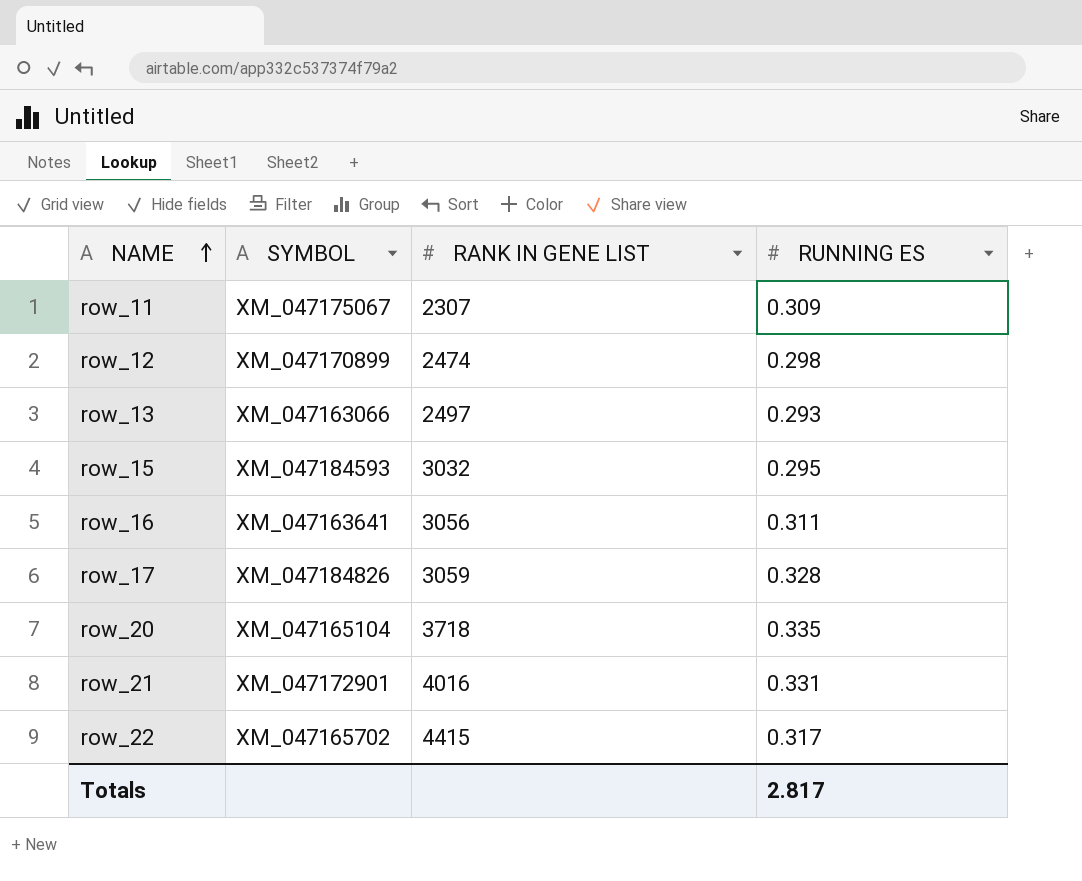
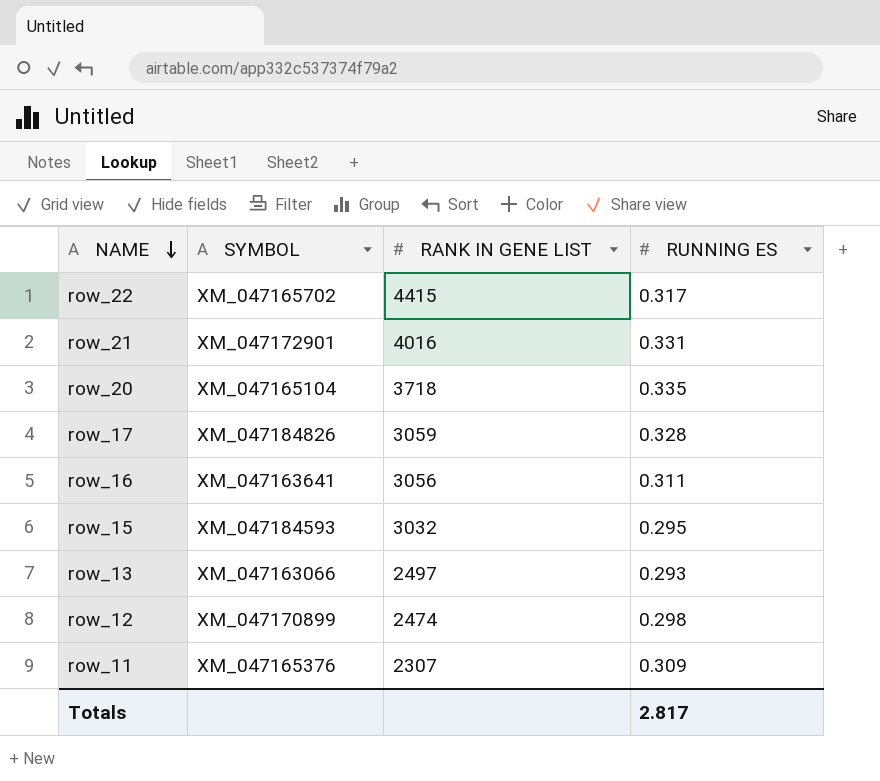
row order: NAME ascending -> NAME descending
row_11 | SYMBOL: XM_047175067 -> XM_047165376

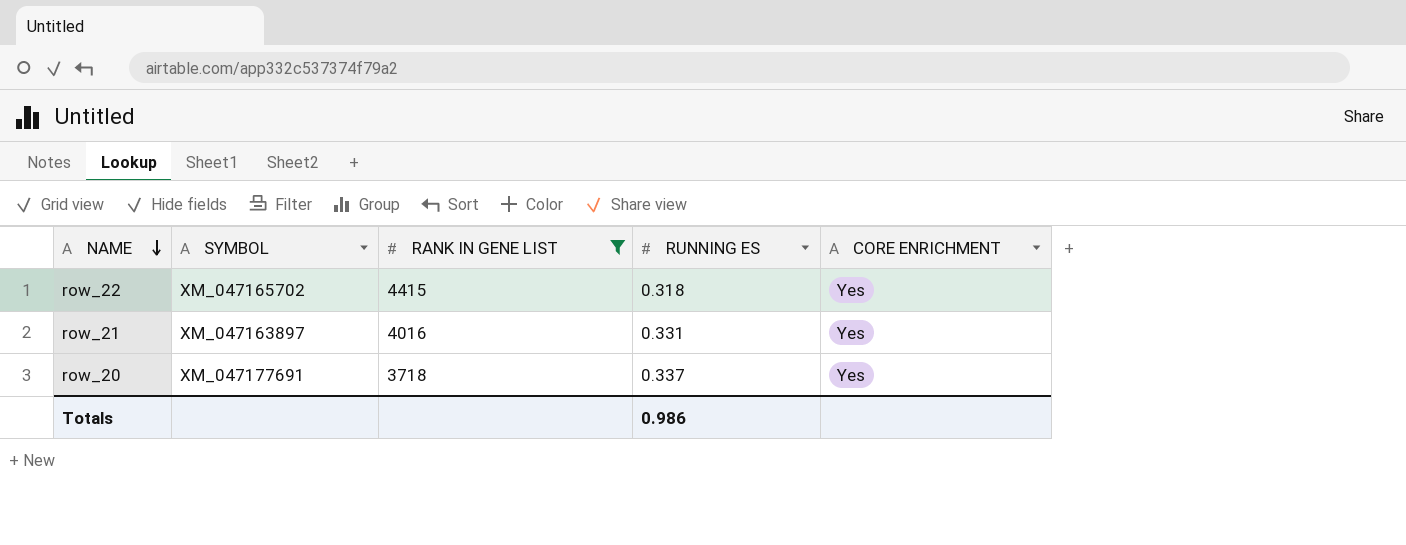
filter: none -> RANK IN GENE LIST >= 3718
column CORE ENRICHMENT | position: none -> 5
row_22 | RUNNING ES: 0.317 -> 0.318
row_21 | SYMBOL: XM_047172901 -> XM_047163897
row_20 | SYMBOL: XM_047165104 -> XM_047177691
row_20 | RUNNING ES: 0.335 -> 0.337
Totals | RUNNING ES: 2.817 -> 0.986

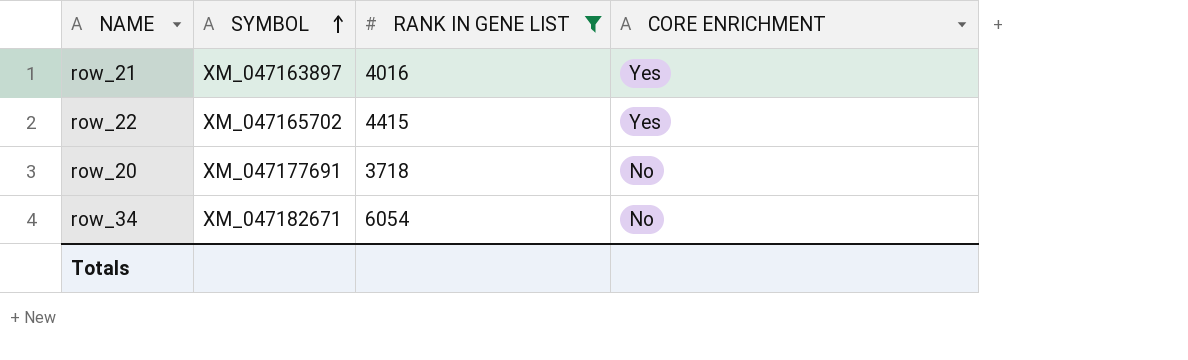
row order: NAME descending -> SYMBOL ascending
column RUNNING ES | position: 4 -> none
row_20 | CORE ENRICHMENT: Yes -> No
row row_34: none -> XM_047182671 | 6054 | No

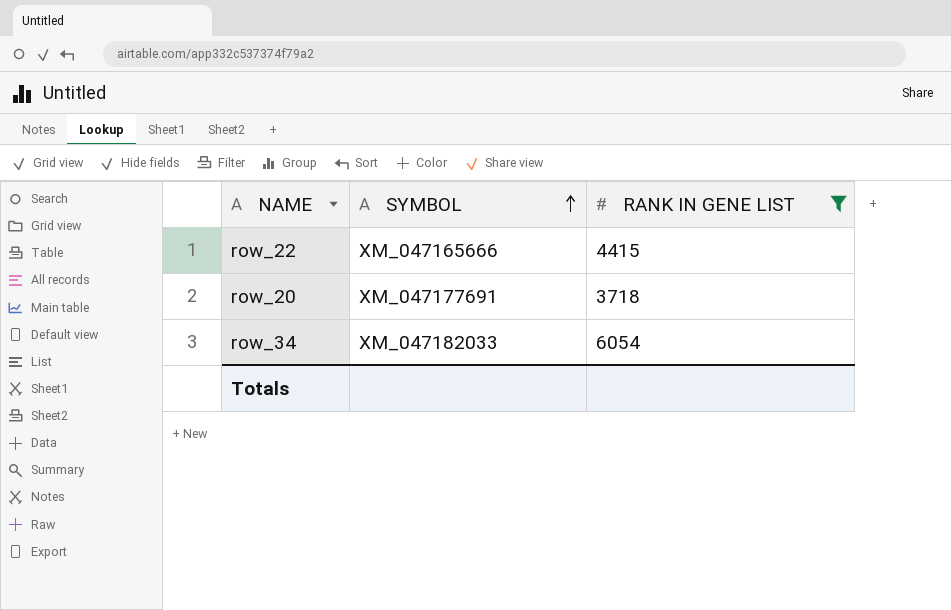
column CORE ENRICHMENT | position: 4 -> none
row row_21: XM_047163897 | 4016 | Yes -> none
row_22 | SYMBOL: XM_047165702 -> XM_047165666
row_34 | SYMBOL: XM_047182671 -> XM_047182033

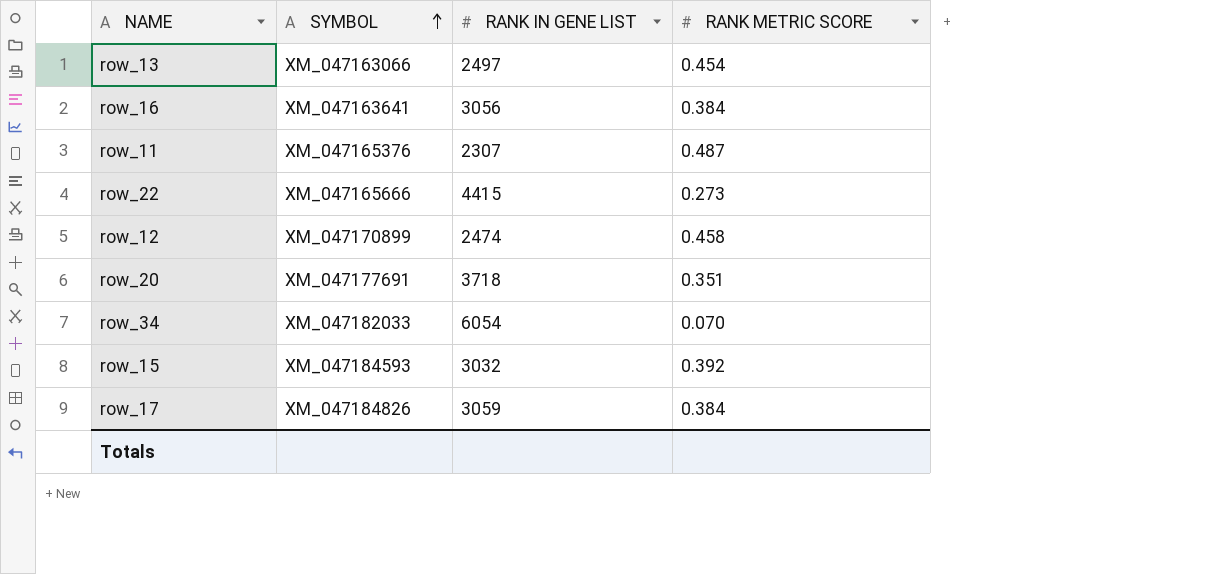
filter: RANK IN GENE LIST >= 3718 -> none
column RANK METRIC SCORE | position: none -> 4

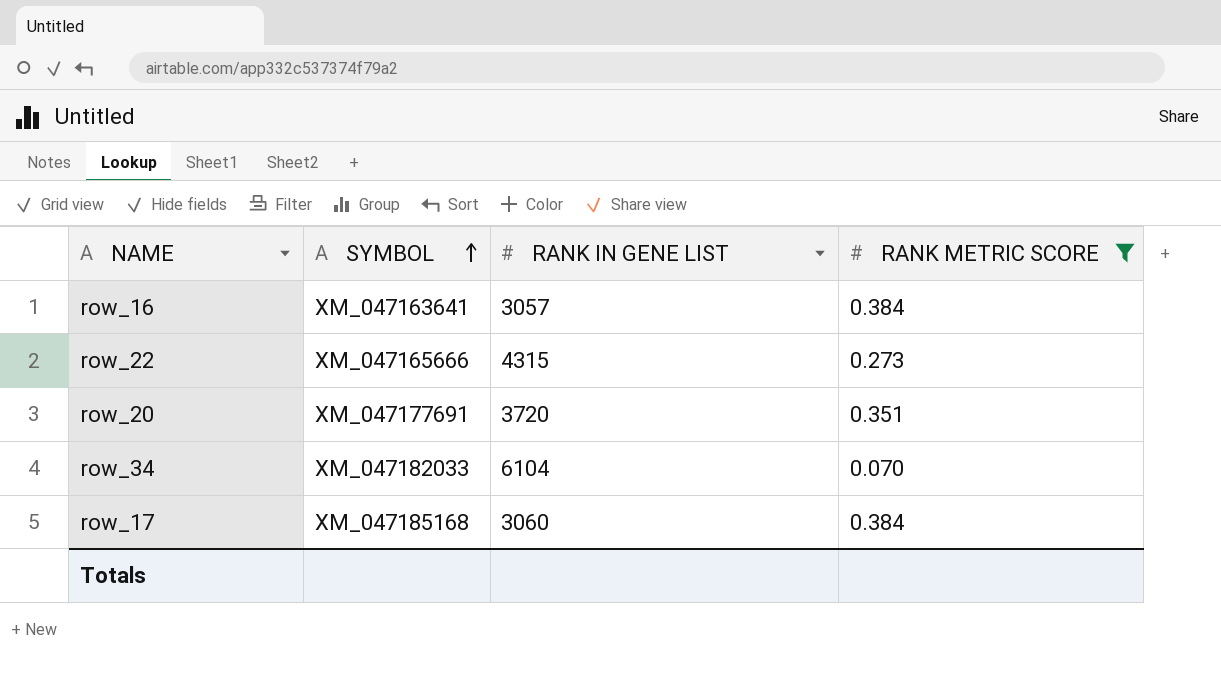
filter: none -> RANK METRIC SCORE <= 0.384
row_16 | RANK IN GENE LIST: 3056 -> 3057
row_22 | RANK IN GENE LIST: 4415 -> 4315
row_20 | RANK IN GENE LIST: 3718 -> 3720
row_34 | RANK IN GENE LIST: 6054 -> 6104
row_17 | SYMBOL: XM_047184826 -> XM_047185168
row_17 | RANK IN GENE LIST: 3059 -> 3060

